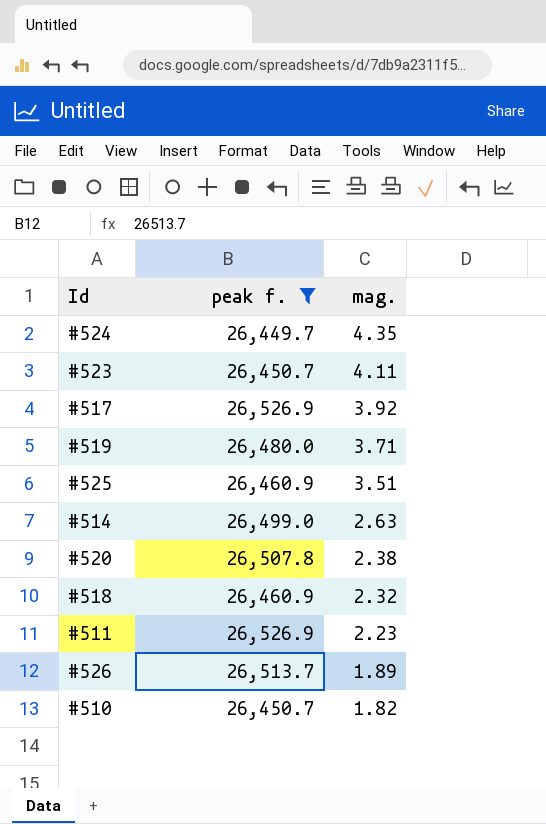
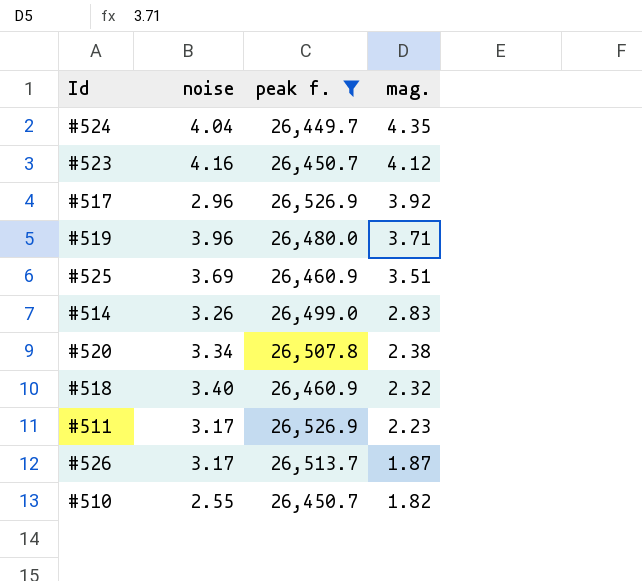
column noise | position: none -> 2
#523 | mag.: 4.11 -> 4.12
#514 | mag.: 2.63 -> 2.83
#526 | mag.: 1.89 -> 1.87

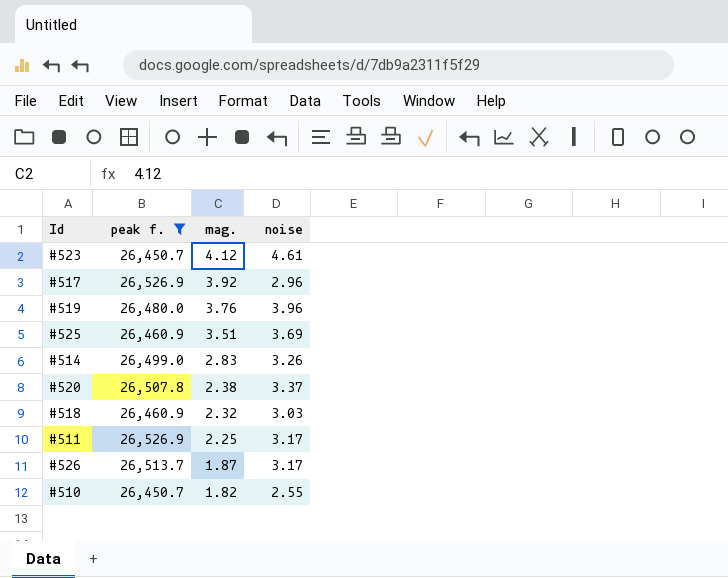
column noise | position: 2 -> 4
row #524: 4.04 | 26,449.7 | 4.35 -> none
#523 | noise: 4.16 -> 4.61
#519 | mag.: 3.71 -> 3.76
#520 | noise: 3.34 -> 3.37
#518 | noise: 3.40 -> 3.03
#511 | mag.: 2.23 -> 2.25

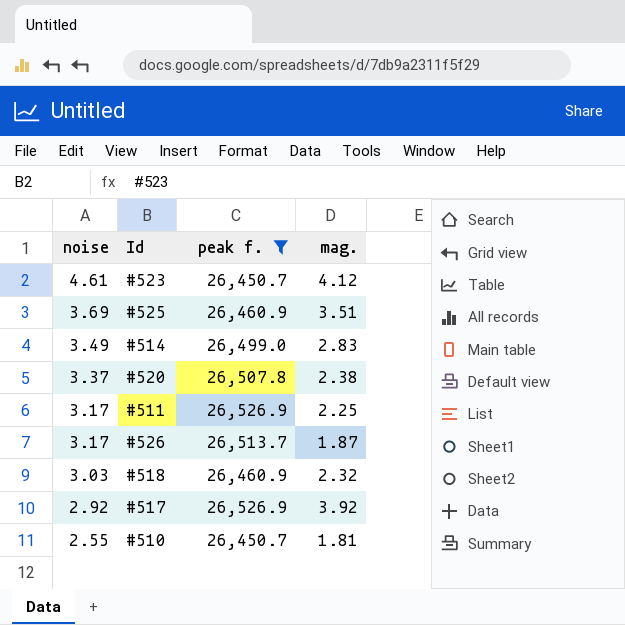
row order: mag. descending -> noise descending
column noise | position: 4 -> 1
row #519: 26,480.0 | 3.76 | 3.96 -> none
#514 | noise: 3.26 -> 3.49
#517 | noise: 2.96 -> 2.92
#510 | mag.: 1.82 -> 1.81

